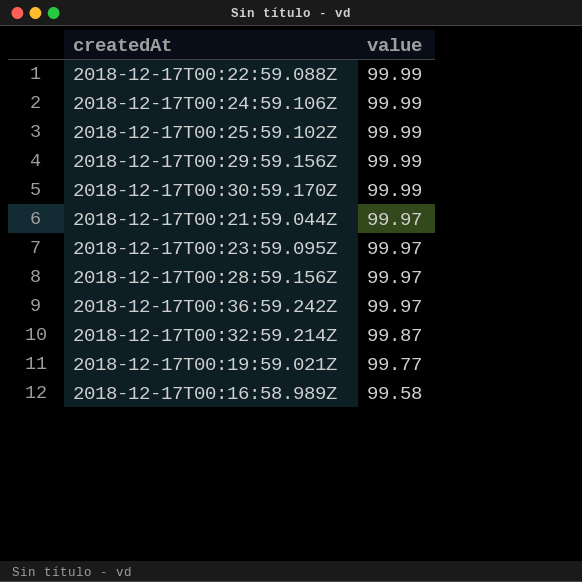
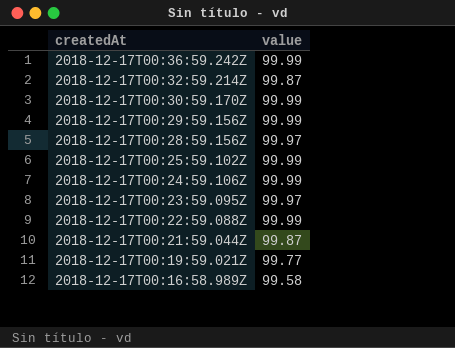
row order: value descending -> createdAt descending
2018-12-17T00:36:59.242Z | value: 99.97 -> 99.99
2018-12-17T00:21:59.044Z | value: 99.97 -> 99.87

